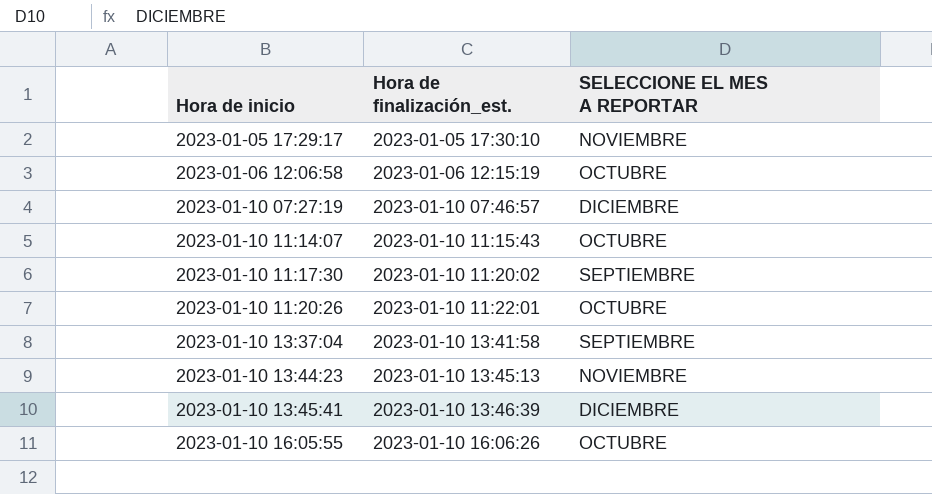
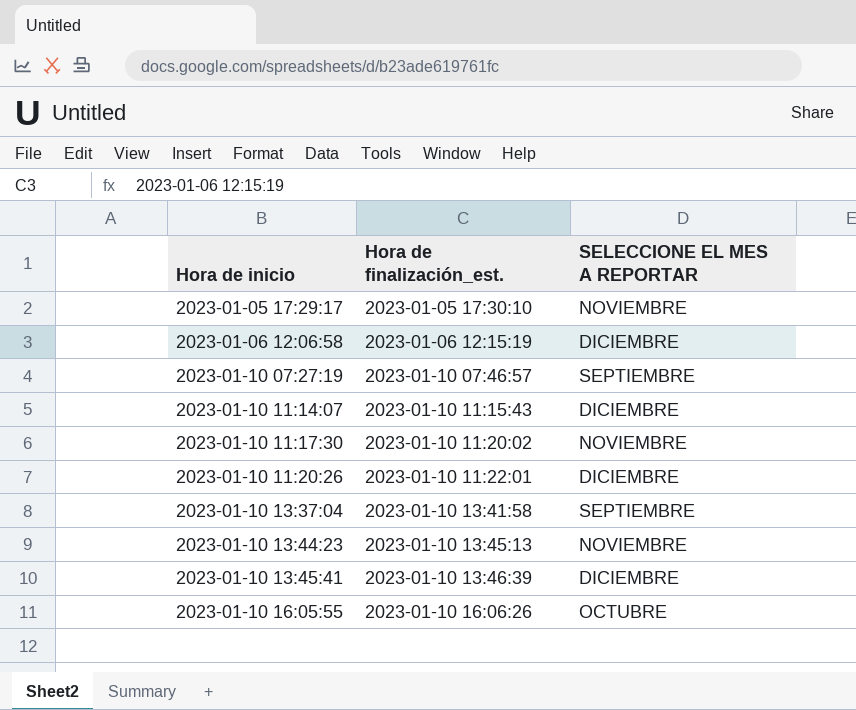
2023-01-06 12:06:58 | SELECCIONE EL MES A REPORTAR: OCTUBRE -> DICIEMBRE
2023-01-10 07:27:19 | SELECCIONE EL MES A REPORTAR: DICIEMBRE -> SEPTIEMBRE
2023-01-10 11:14:07 | SELECCIONE EL MES A REPORTAR: OCTUBRE -> DICIEMBRE
2023-01-10 11:17:30 | SELECCIONE EL MES A REPORTAR: SEPTIEMBRE -> NOVIEMBRE
2023-01-10 11:20:26 | SELECCIONE EL MES A REPORTAR: OCTUBRE -> DICIEMBRE

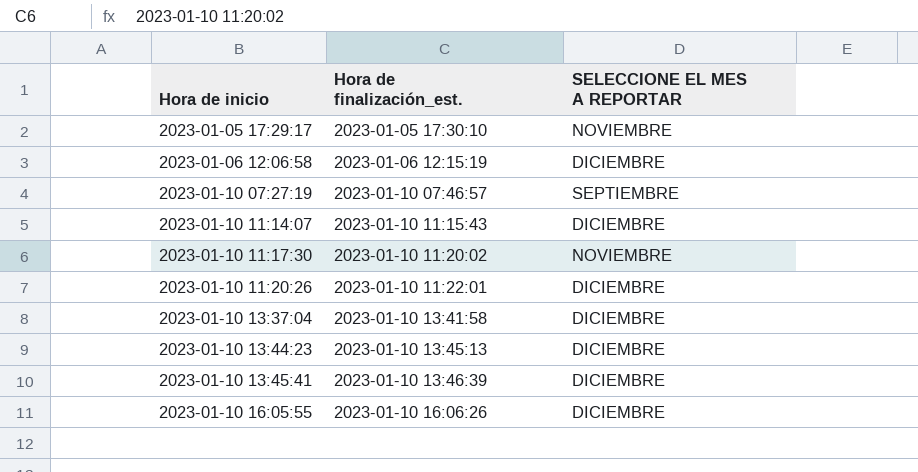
2023-01-10 13:37:04 | SELECCIONE EL MES A REPORTAR: SEPTIEMBRE -> DICIEMBRE
2023-01-10 13:44:23 | SELECCIONE EL MES A REPORTAR: NOVIEMBRE -> DICIEMBRE
2023-01-10 16:05:55 | SELECCIONE EL MES A REPORTAR: OCTUBRE -> DICIEMBRE

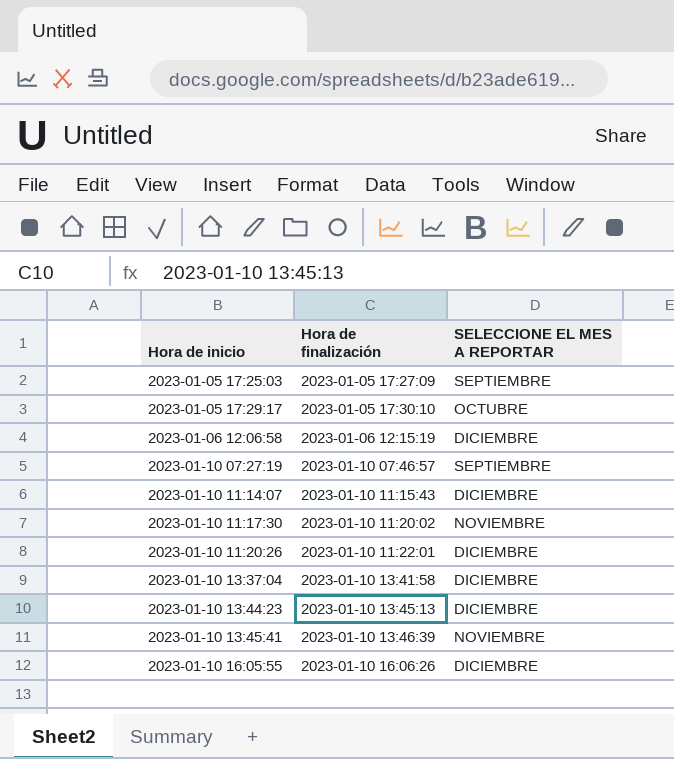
column name: Hora de finalización_est. -> Hora de finalización
row 2023-01-05 17:25:03: none -> 2023-01-05 17:27:09 | SEPTIEMBRE
2023-01-05 17:29:17 | SELECCIONE EL MES A REPORTAR: NOVIEMBRE -> OCTUBRE
2023-01-10 13:45:41 | SELECCIONE EL MES A REPORTAR: DICIEMBRE -> NOVIEMBRE

